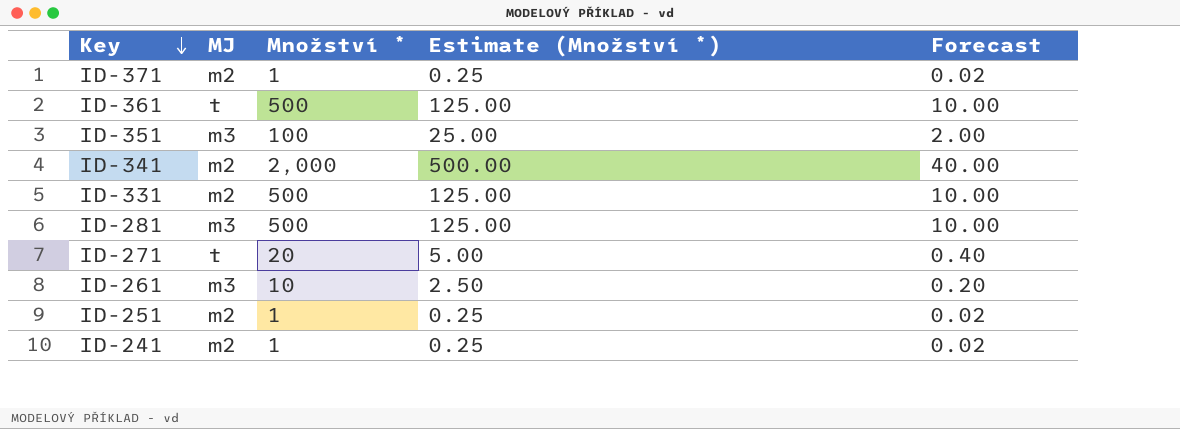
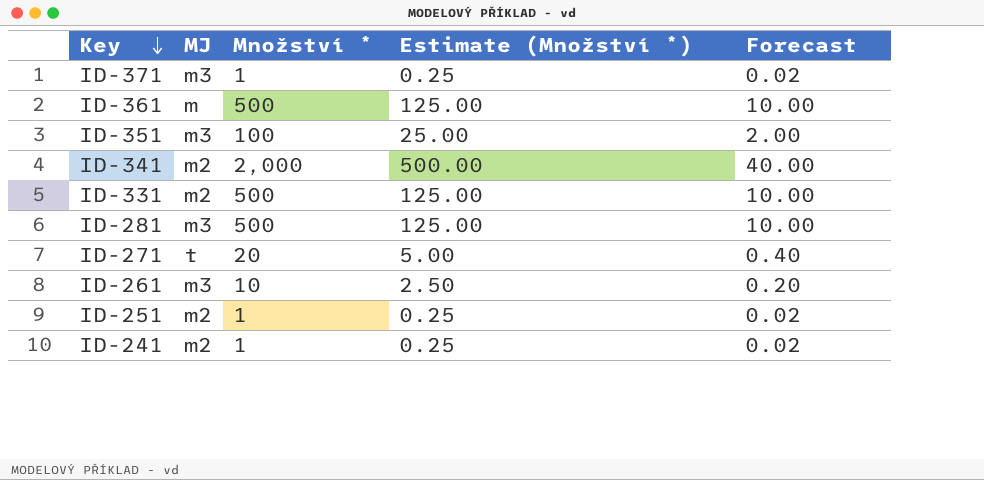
ID-371 | MJ: m2 -> m3
ID-361 | MJ: t -> m

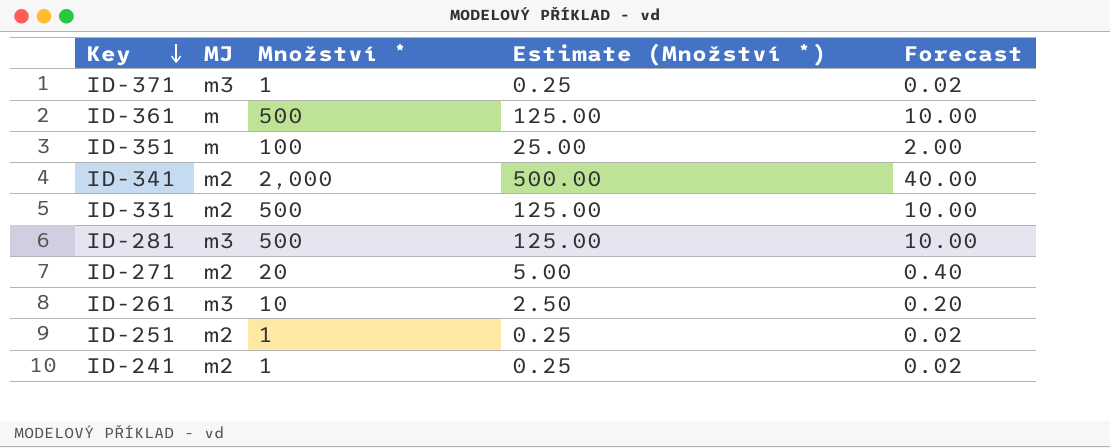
ID-351 | MJ: m3 -> m
ID-271 | MJ: t -> m2

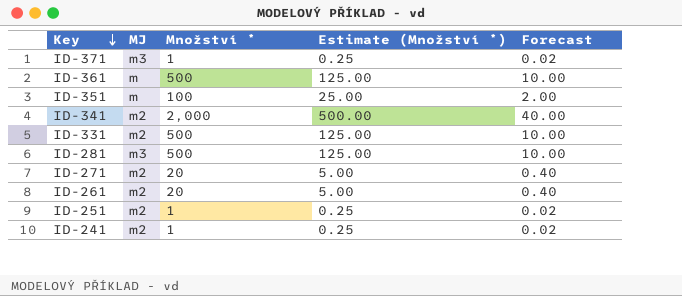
ID-261 | MJ: m3 -> m2
ID-261 | Množství *: 10 -> 20
ID-261 | Estimate (Množství *): 2.50 -> 5.00
ID-261 | Forecast: 0.20 -> 0.40

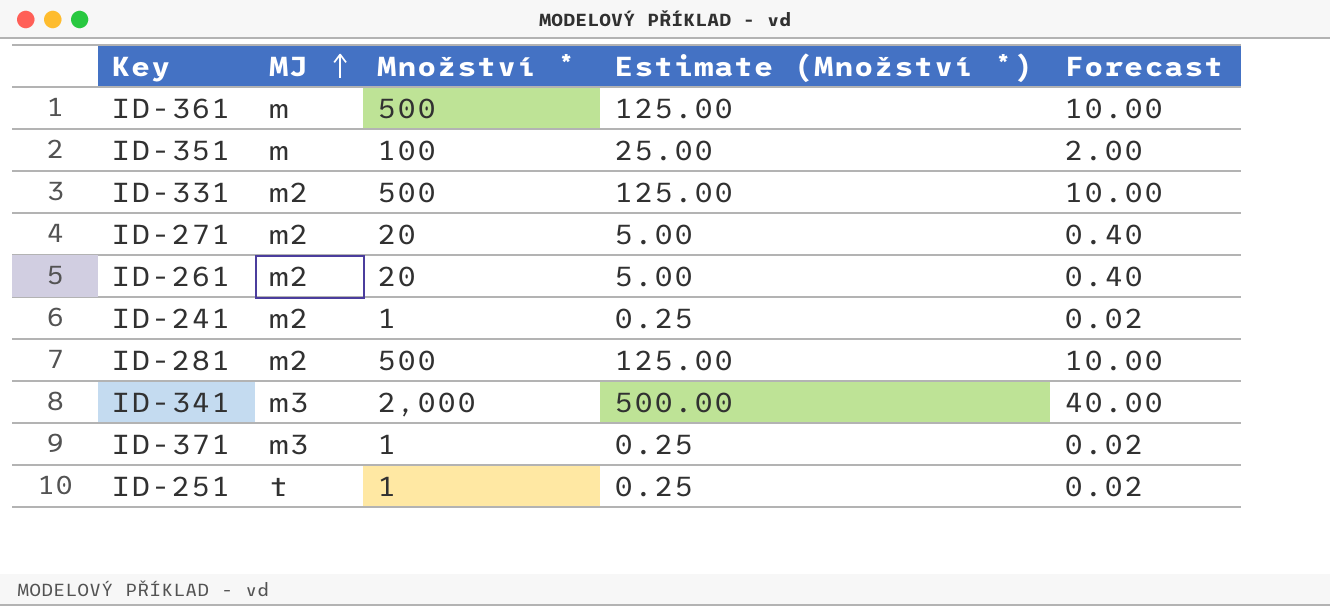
row order: Key descending -> MJ ascending
ID-281 | MJ: m3 -> m2
ID-341 | MJ: m2 -> m3
ID-251 | MJ: m2 -> t

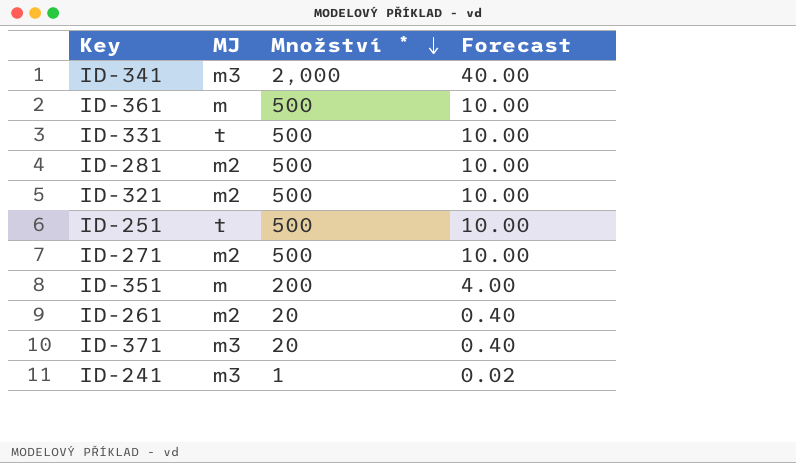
row order: MJ ascending -> Množství * descending
column Estimate (Množství *) | formula: [Množství *] * 0.25 -> none
ID-331 | MJ: m2 -> t
row ID-321: none -> m2 | 500 | 10.00
ID-251 | Množství *: 1 -> 500
ID-251 | Forecast: 0.02 -> 10.00
ID-271 | Množství *: 20 -> 500
ID-271 | Forecast: 0.40 -> 10.00
ID-351 | Množství *: 100 -> 200
ID-351 | Forecast: 2.00 -> 4.00
ID-371 | Množství *: 1 -> 20
ID-371 | Forecast: 0.02 -> 0.40
ID-241 | MJ: m2 -> m3

